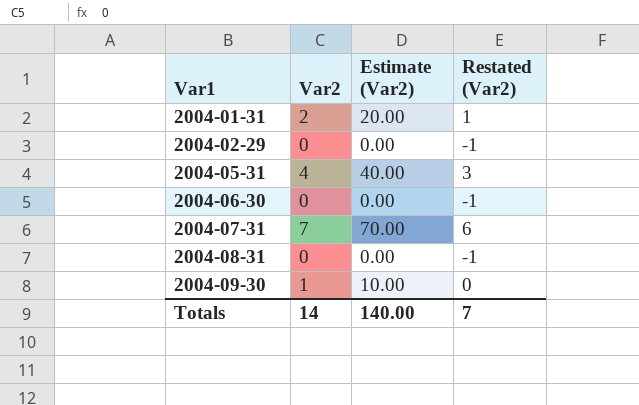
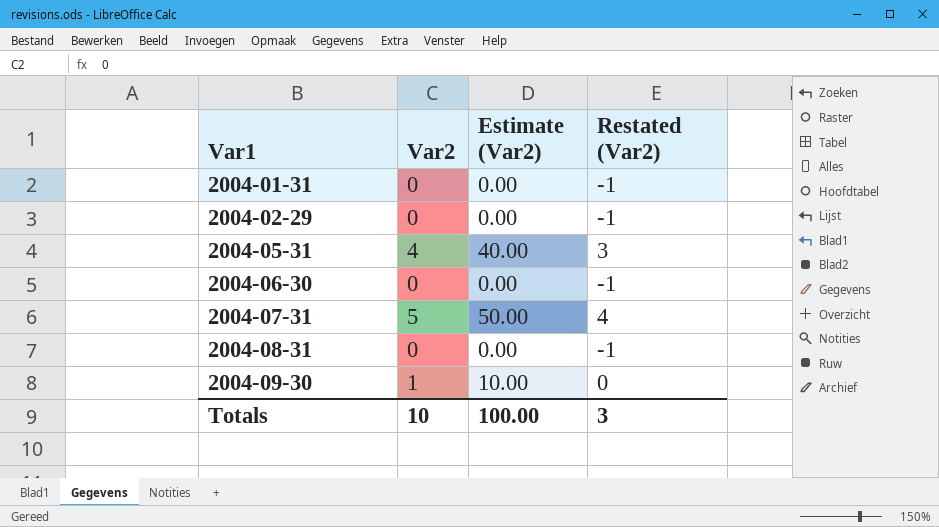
2004-01-31 | Var2: 2 -> 0
2004-01-31 | Estimate (Var2): 20.00 -> 0.00
2004-01-31 | Restated (Var2): 1 -> -1
2004-07-31 | Var2: 7 -> 5
2004-07-31 | Estimate (Var2): 70.00 -> 50.00
2004-07-31 | Restated (Var2): 6 -> 4
Totals | Var2: 14 -> 10
Totals | Estimate (Var2): 140.00 -> 100.00
Totals | Restated (Var2): 7 -> 3

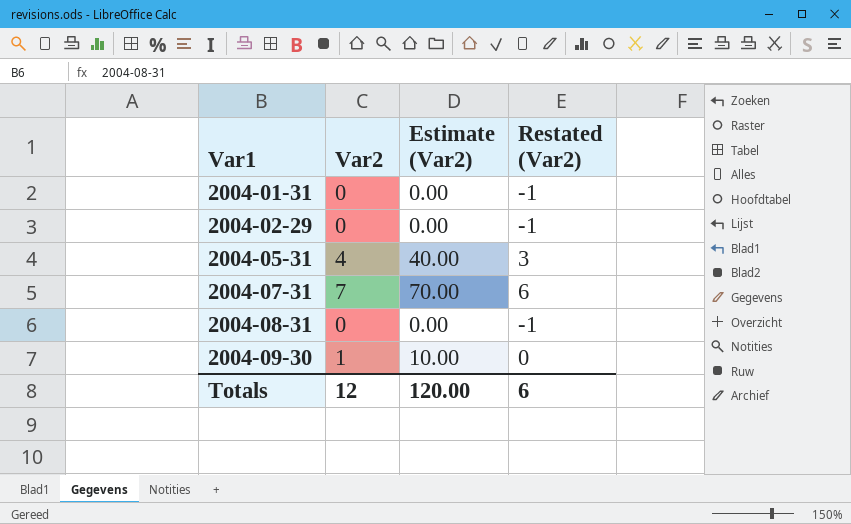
row 2004-06-30: 0 | 0.00 | -1 -> none
2004-07-31 | Var2: 5 -> 7
2004-07-31 | Estimate (Var2): 50.00 -> 70.00
2004-07-31 | Restated (Var2): 4 -> 6
Totals | Var2: 10 -> 12
Totals | Estimate (Var2): 100.00 -> 120.00
Totals | Restated (Var2): 3 -> 6

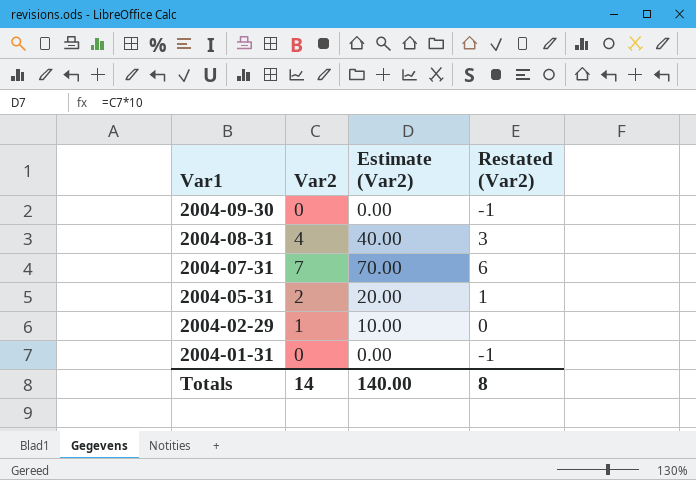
row order: Var1 ascending -> Var1 descending
2004-09-30 | Var2: 1 -> 0
2004-09-30 | Estimate (Var2): 10.00 -> 0.00
2004-09-30 | Restated (Var2): 0 -> -1
2004-08-31 | Var2: 0 -> 4
2004-08-31 | Estimate (Var2): 0.00 -> 40.00
2004-08-31 | Restated (Var2): -1 -> 3
2004-05-31 | Var2: 4 -> 2
2004-05-31 | Estimate (Var2): 40.00 -> 20.00
2004-05-31 | Restated (Var2): 3 -> 1
2004-02-29 | Var2: 0 -> 1
2004-02-29 | Estimate (Var2): 0.00 -> 10.00
2004-02-29 | Restated (Var2): -1 -> 0
Totals | Var2: 12 -> 14
Totals | Estimate (Var2): 120.00 -> 140.00
Totals | Restated (Var2): 6 -> 8

